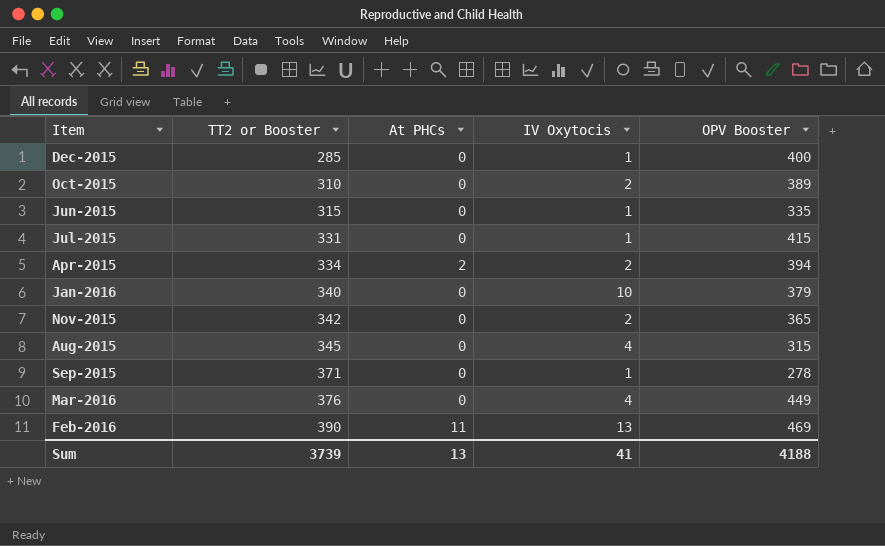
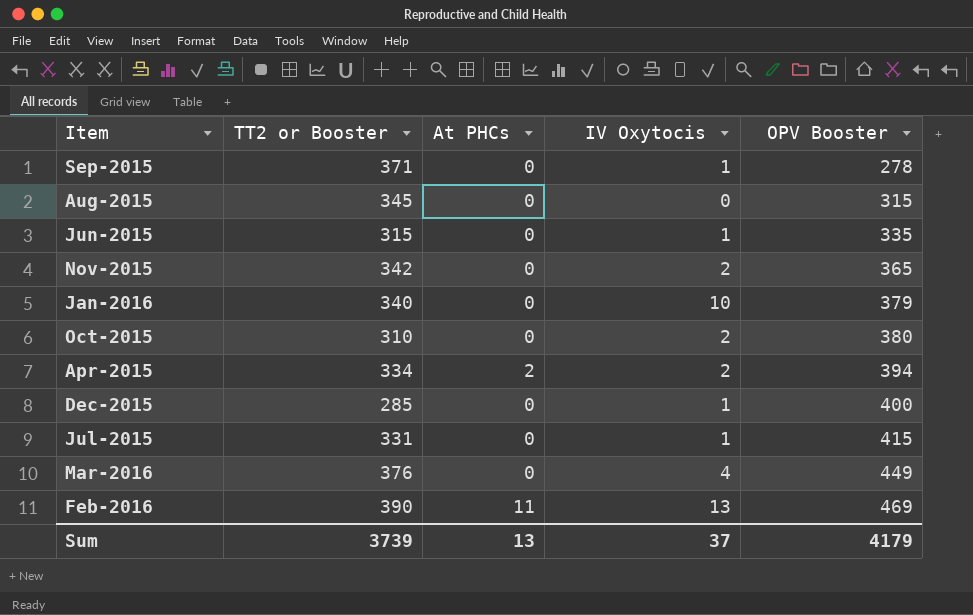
row order: TT2 or Booster ascending -> OPV Booster ascending
Aug-2015 | IV Oxytocis: 4 -> 0
Oct-2015 | OPV Booster: 389 -> 380
Sum | IV Oxytocis: 41 -> 37
Sum | OPV Booster: 4188 -> 4179

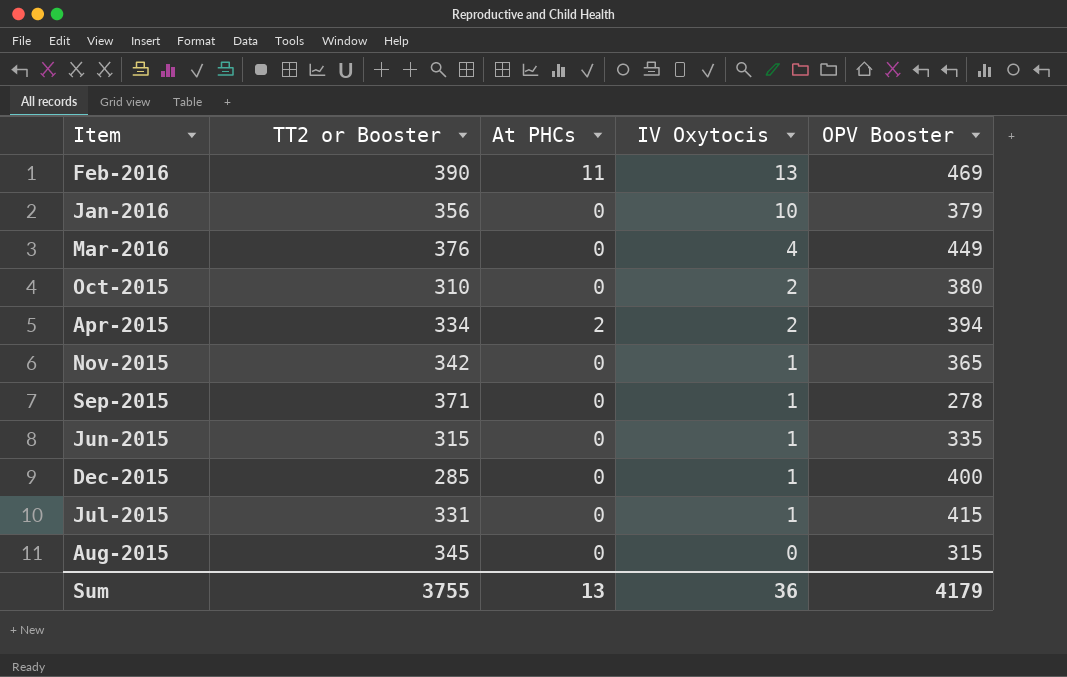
row order: OPV Booster ascending -> IV Oxytocis descending
Jan-2016 | TT2 or Booster: 340 -> 356
Nov-2015 | IV Oxytocis: 2 -> 1
Sum | TT2 or Booster: 3739 -> 3755
Sum | IV Oxytocis: 37 -> 36

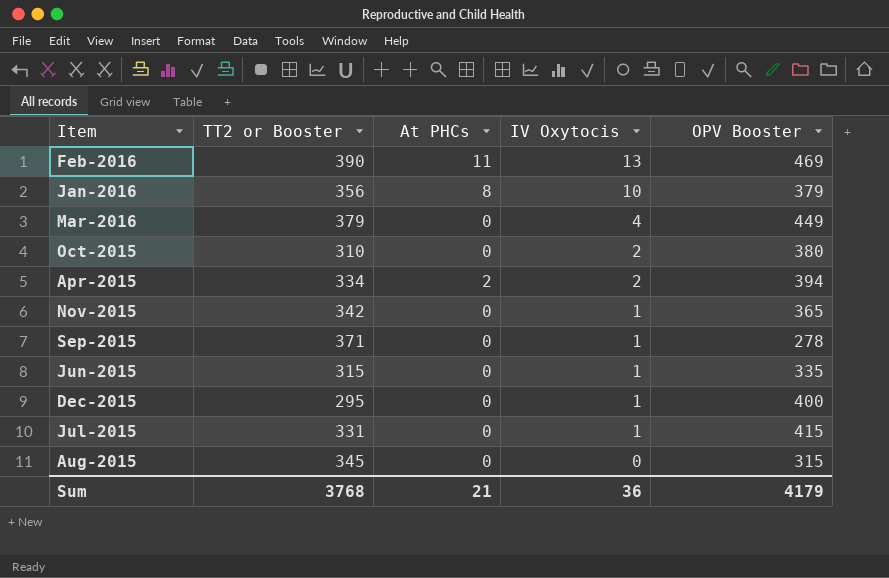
Jan-2016 | At PHCs: 0 -> 8
Mar-2016 | TT2 or Booster: 376 -> 379
Dec-2015 | TT2 or Booster: 285 -> 295
Sum | TT2 or Booster: 3755 -> 3768
Sum | At PHCs: 13 -> 21

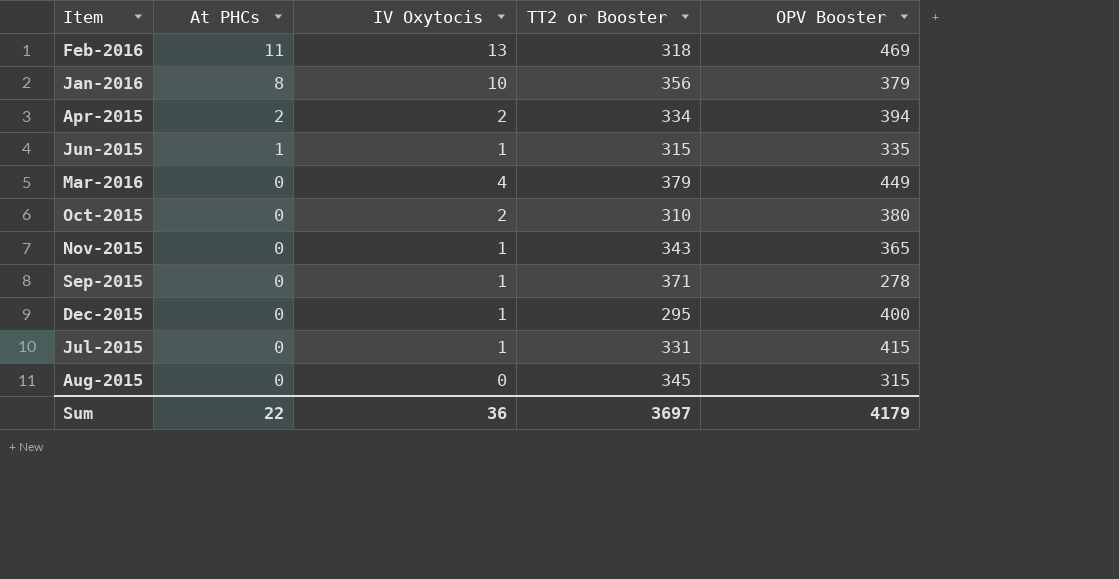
row order: IV Oxytocis descending -> At PHCs descending
column TT2 or Booster | position: 2 -> 4
Feb-2016 | TT2 or Booster: 390 -> 318
Jun-2015 | At PHCs: 0 -> 1
Nov-2015 | TT2 or Booster: 342 -> 343
Sum | At PHCs: 21 -> 22
Sum | TT2 or Booster: 3768 -> 3697

